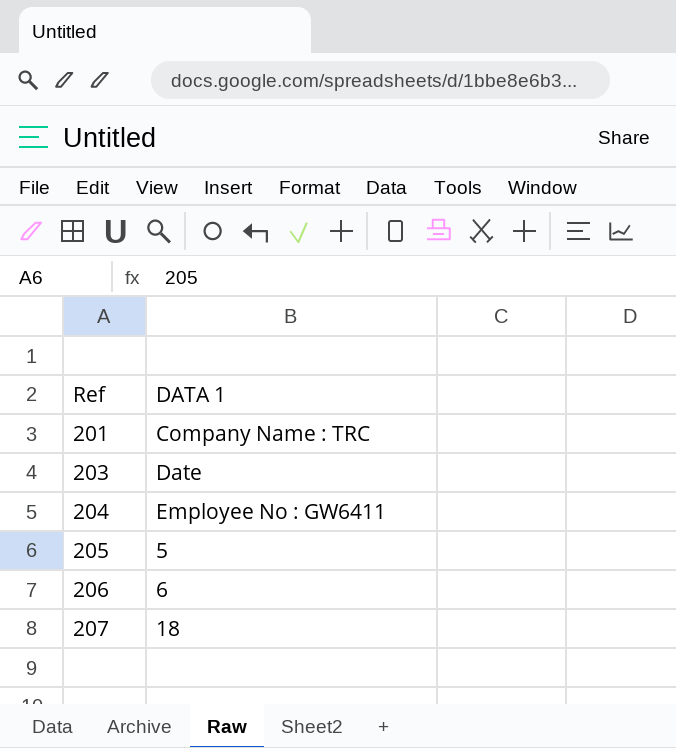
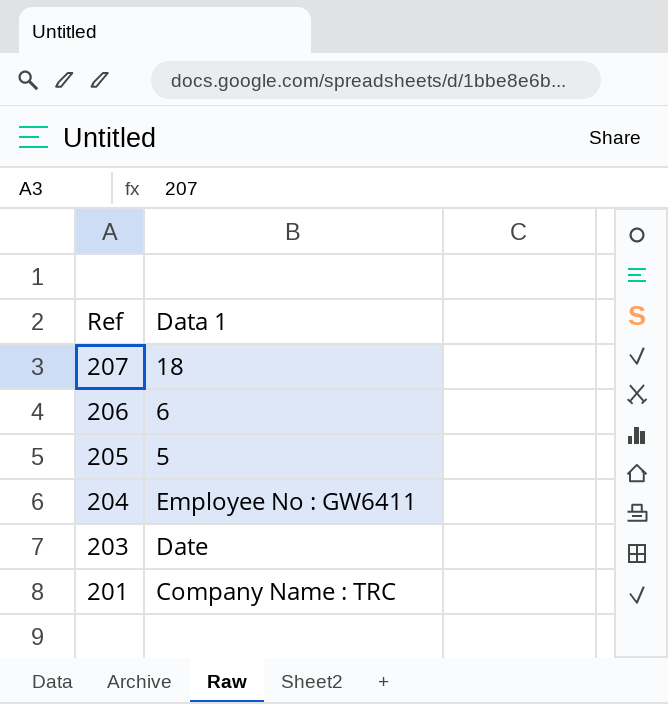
row order: Ref ascending -> Ref descending
column name: DATA 1 -> Data 1

